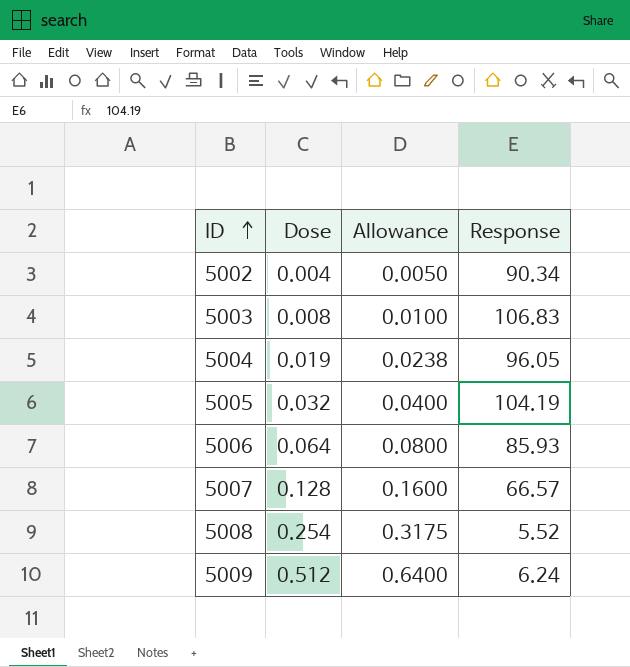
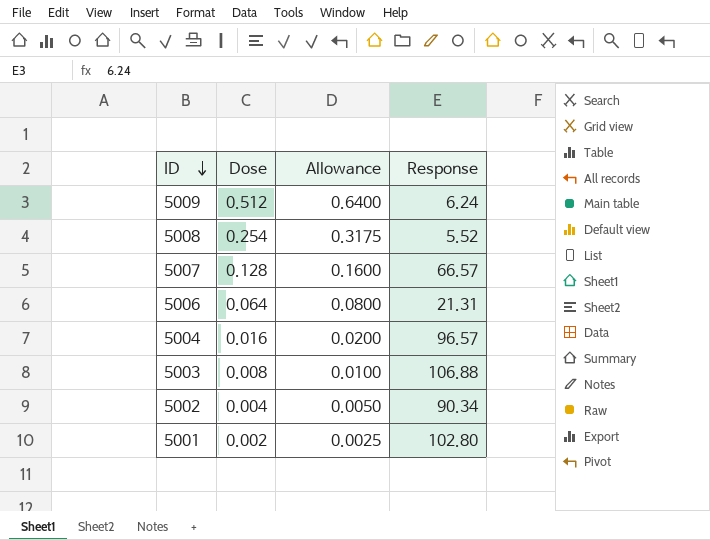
row order: ID ascending -> ID descending
row 5005: 0.032 | 0.0400 | 104.19 -> none
5006 | Response: 85.93 -> 21.31
5004 | Dose: 0.019 -> 0.016
5004 | Allowance: 0.0238 -> 0.0200
5004 | Response: 96.05 -> 96.57
5003 | Response: 106.83 -> 106.88
row 5001: none -> 0.002 | 0.0025 | 102.80

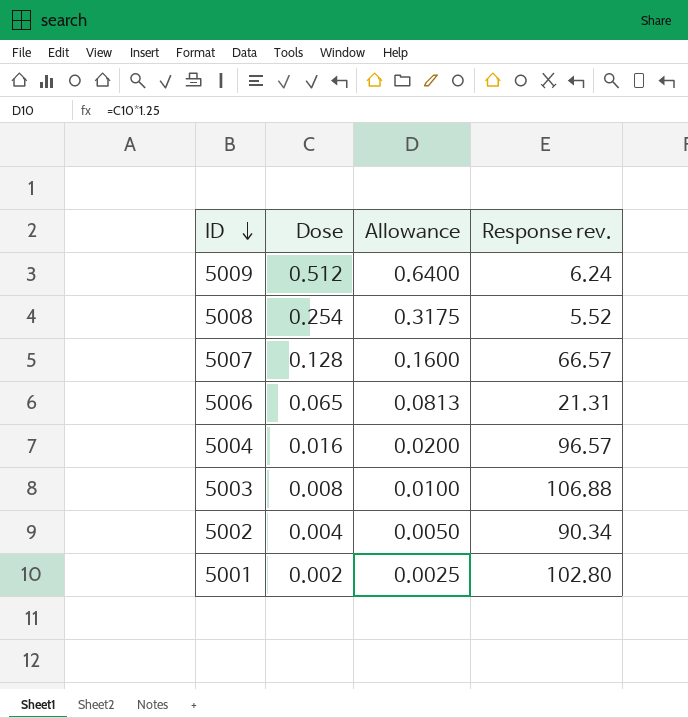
column name: Response -> Response rev.
5006 | Dose: 0.064 -> 0.065
5006 | Allowance: 0.0800 -> 0.0813

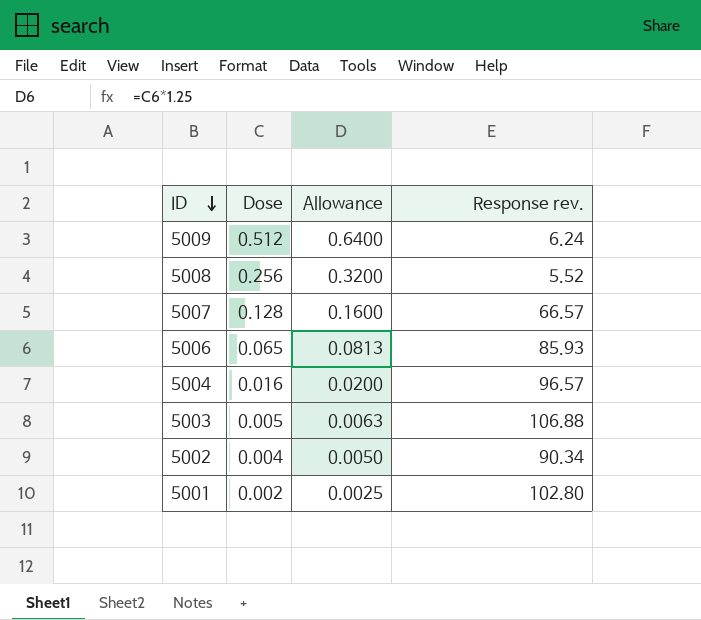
5008 | Dose: 0.254 -> 0.256
5008 | Allowance: 0.3175 -> 0.3200
5006 | Response rev.: 21.31 -> 85.93
5003 | Dose: 0.008 -> 0.005
5003 | Allowance: 0.0100 -> 0.0063

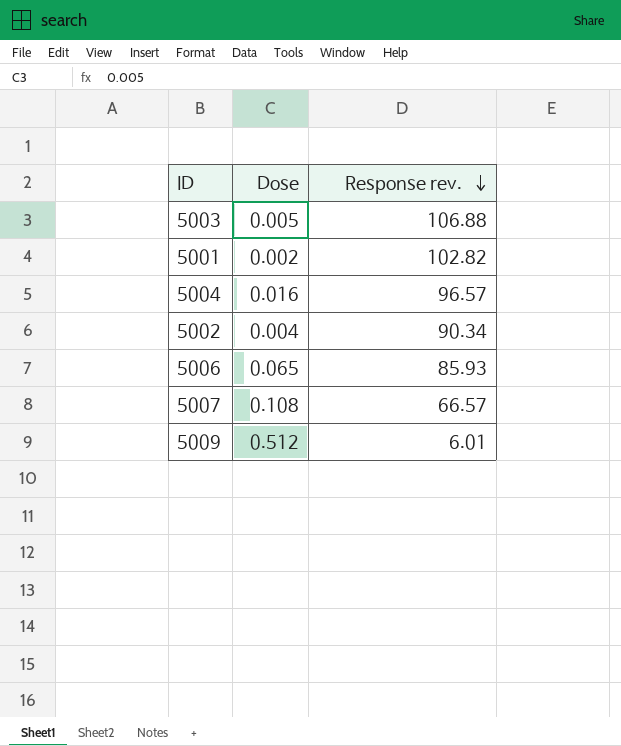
row order: ID descending -> Response rev. descending
column Allowance | formula: [Dose] * 1.25 -> none
row 5008: 0.256 | 0.3200 | 5.52 -> none
5001 | Response rev.: 102.80 -> 102.82
5007 | Dose: 0.128 -> 0.108
5009 | Response rev.: 6.24 -> 6.01

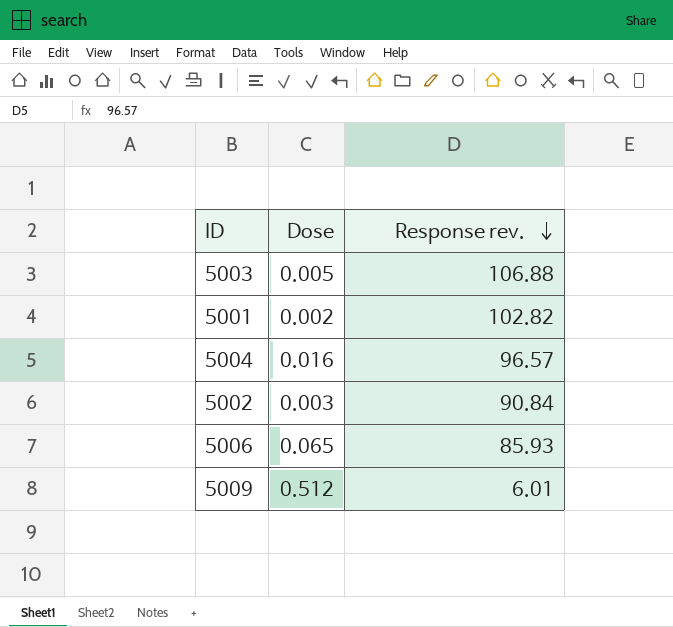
row 5007: 0.108 | 66.57 -> none
5002 | Dose: 0.004 -> 0.003
5002 | Response rev.: 90.34 -> 90.84

